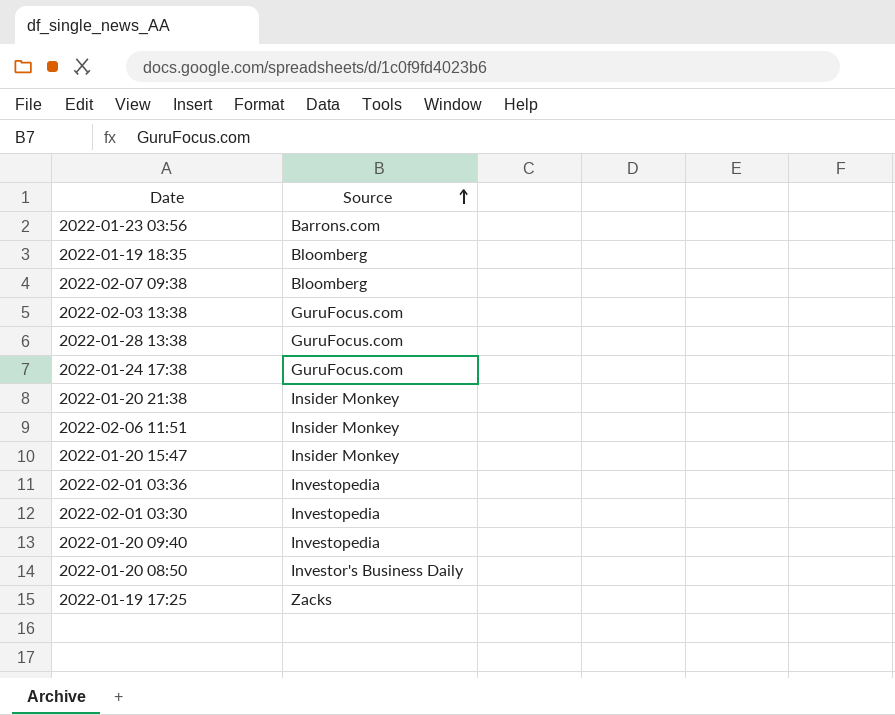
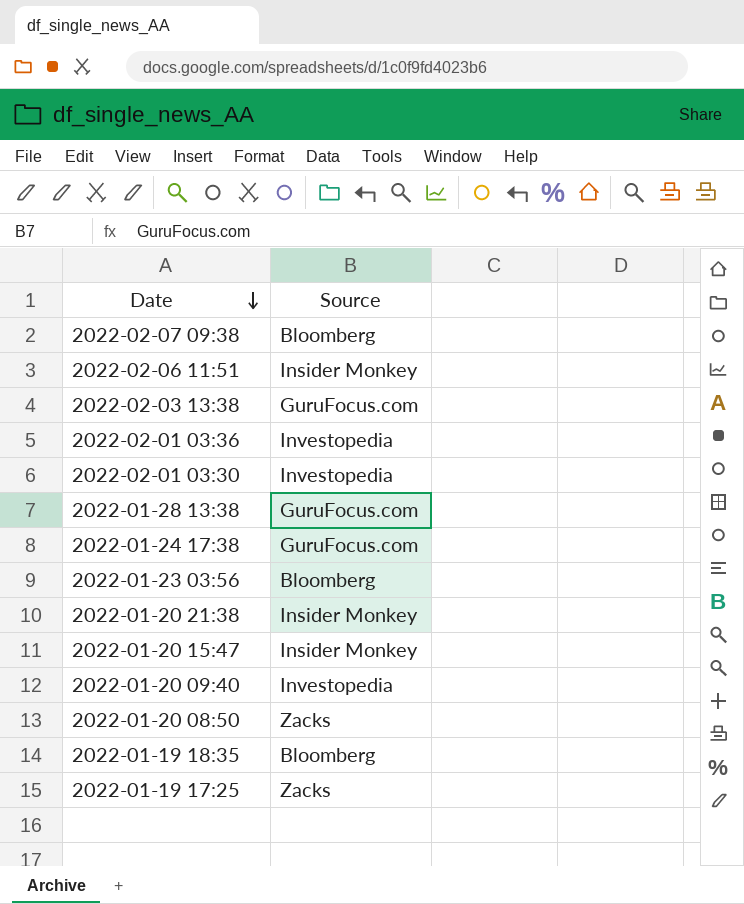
row order: Source ascending -> Date descending
2022-01-23 03:56 | Source: Barrons.com -> Bloomberg
2022-01-20 08:50 | Source: Investor's Business Daily -> Zacks

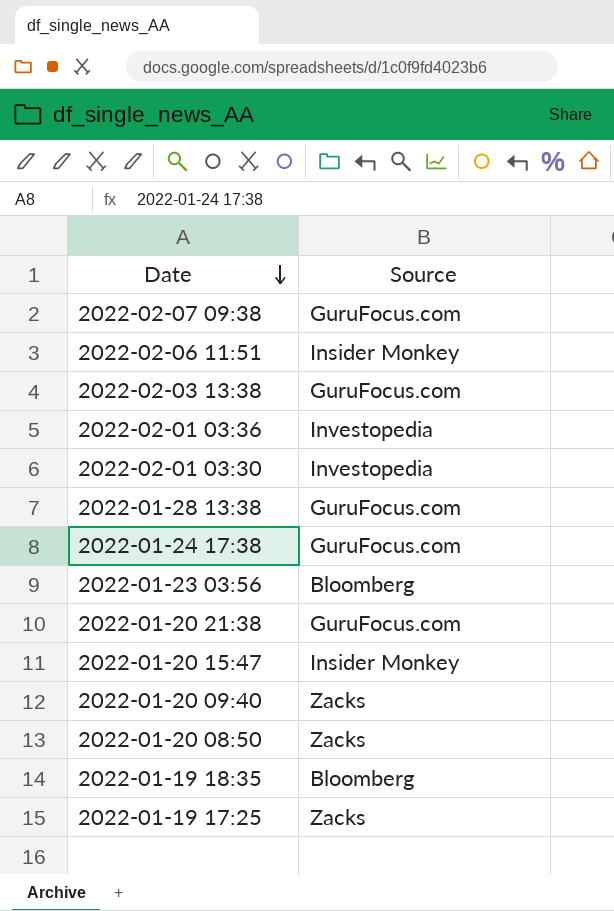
2022-02-07 09:38 | Source: Bloomberg -> GuruFocus.com
2022-01-20 21:38 | Source: Insider Monkey -> GuruFocus.com
2022-01-20 09:40 | Source: Investopedia -> Zacks

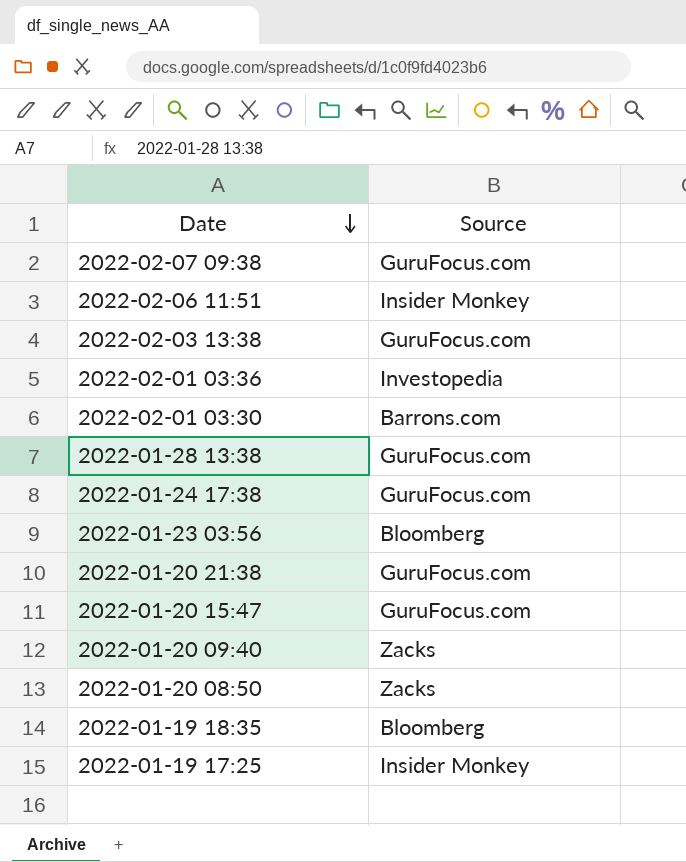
2022-02-01 03:30 | Source: Investopedia -> Barrons.com
2022-01-20 15:47 | Source: Insider Monkey -> GuruFocus.com
2022-01-19 17:25 | Source: Zacks -> Insider Monkey

